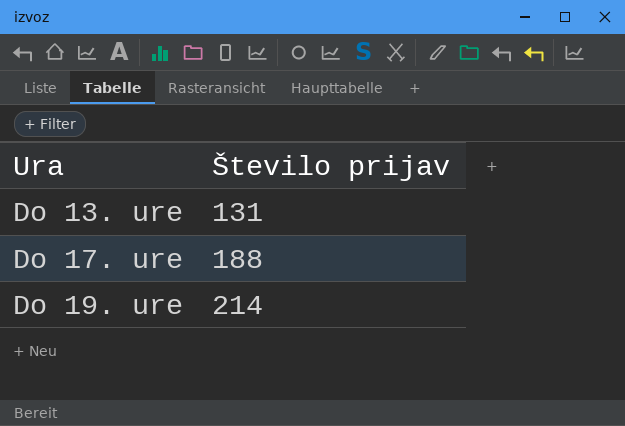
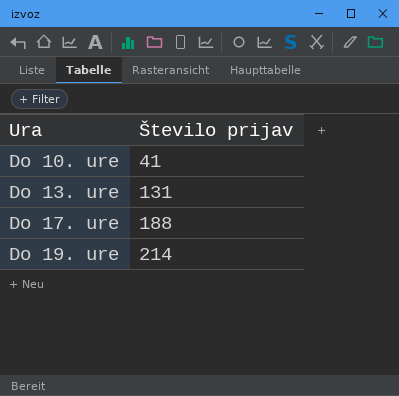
row Do 10. ure: none -> 41

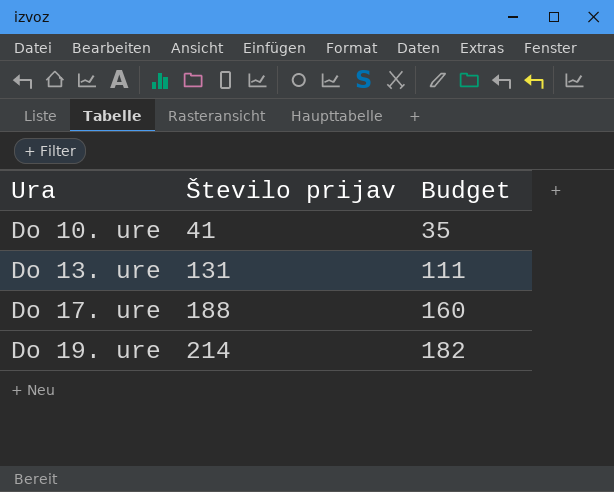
column Budget | formula: none -> [Število prijav] * 0,85

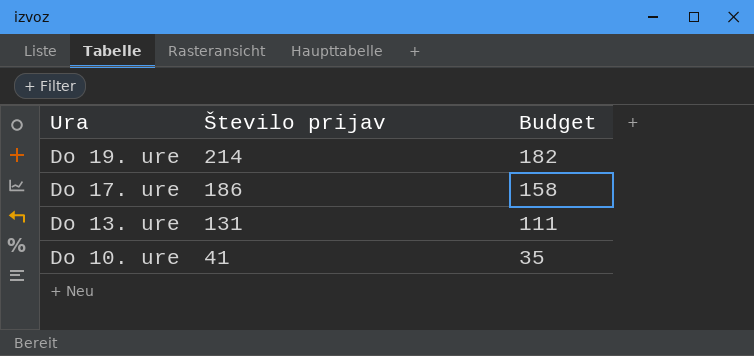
row order: Ura ascending -> Ura descending
Do 17. ure | Število prijav: 188 -> 186
Do 17. ure | Budget: 160 -> 158

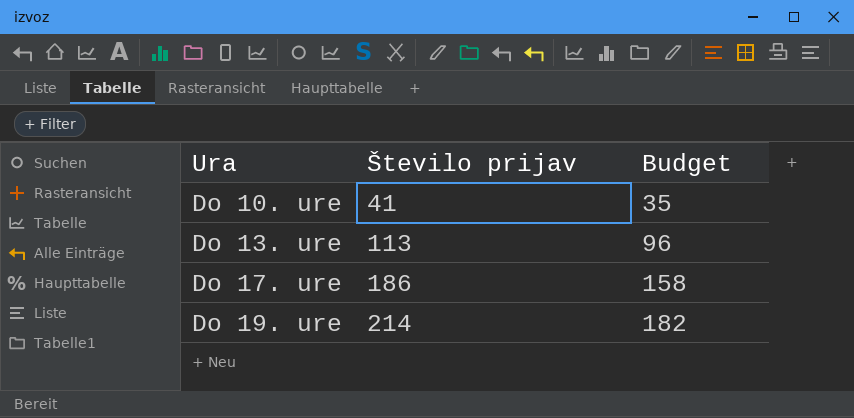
row order: Ura descending -> Ura ascending
Do 13. ure | Število prijav: 131 -> 113
Do 13. ure | Budget: 111 -> 96

